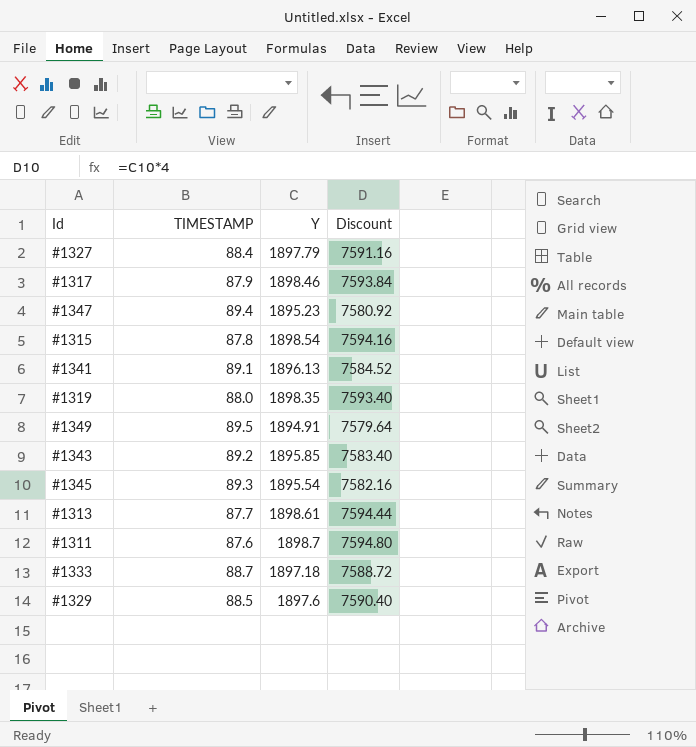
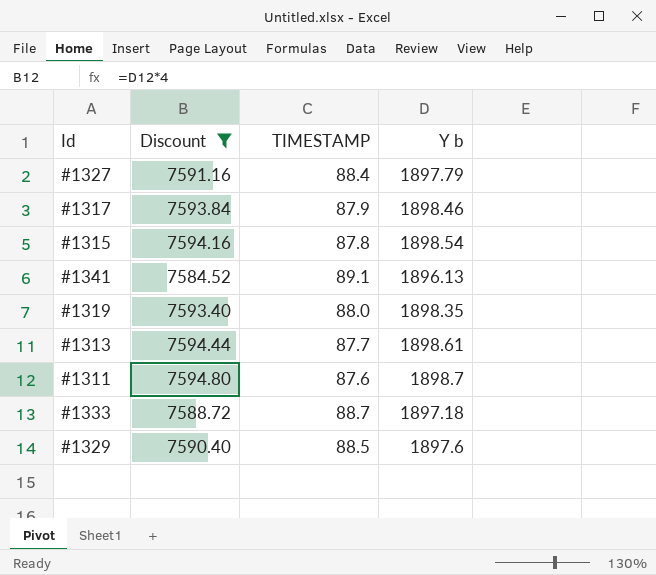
filter: none -> Discount >= 7584.52
column Discount | position: 4 -> 2
column name: Y -> Y b

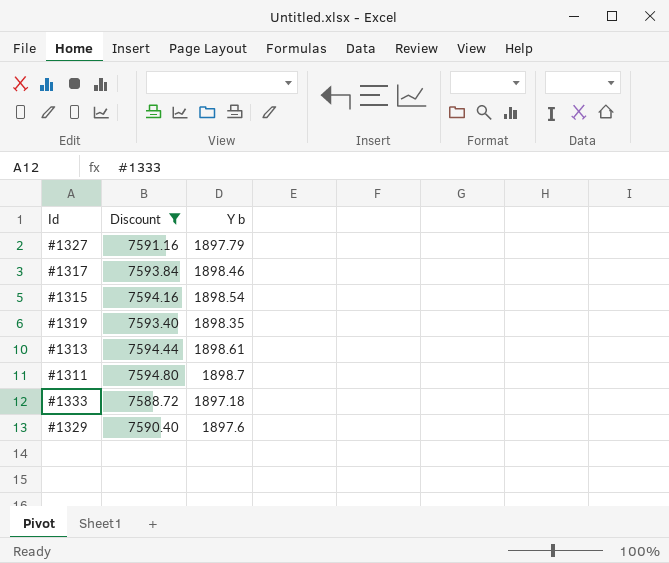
column TIMESTAMP | position: 3 -> none
row #1341: 7584.52 | 89.1 | 1896.13 -> none

